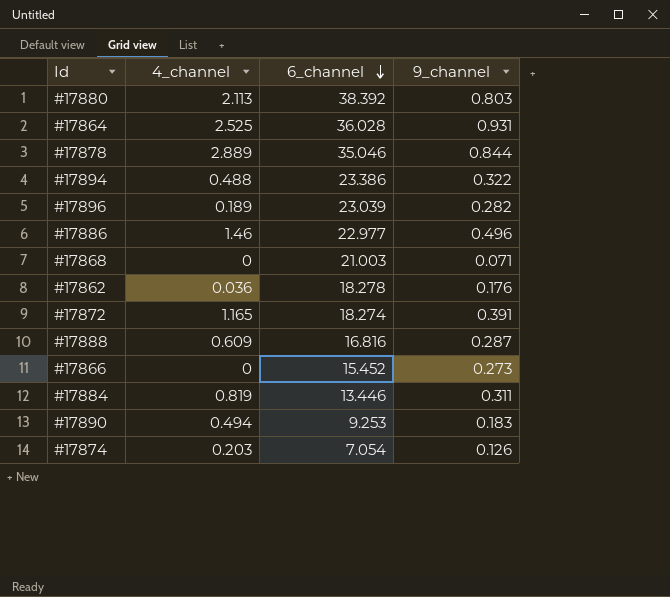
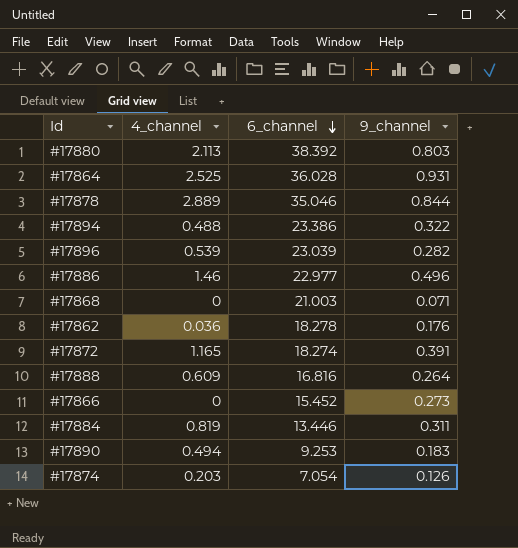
#17896 | 4_channel: 0.189 -> 0.539
#17888 | 9_channel: 0.287 -> 0.264

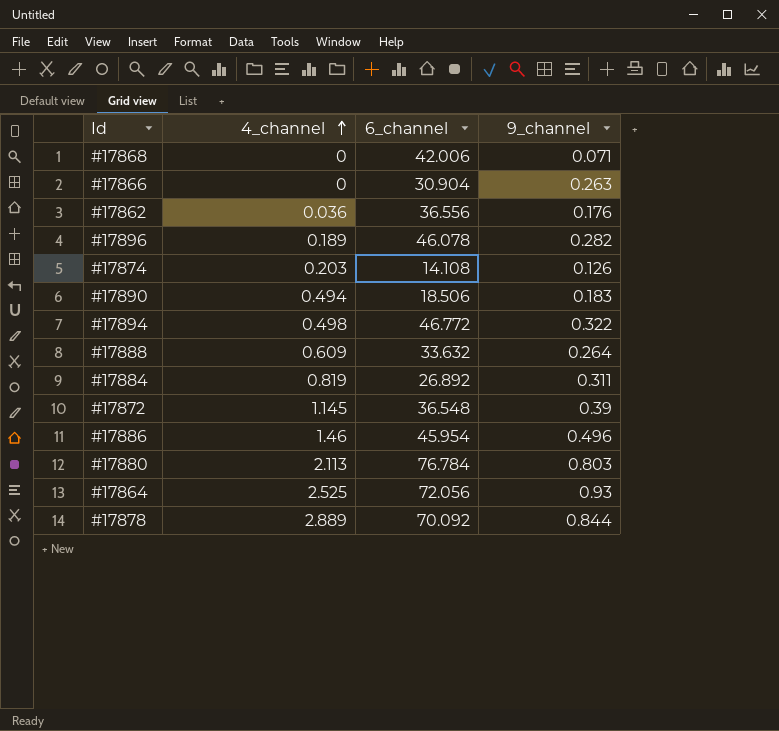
row order: 6_channel descending -> 4_channel ascending
#17868 | 6_channel: 21.003 -> 42.006
#17866 | 6_channel: 15.452 -> 30.904
#17866 | 9_channel: 0.273 -> 0.263
#17862 | 6_channel: 18.278 -> 36.556
#17896 | 4_channel: 0.539 -> 0.189
#17896 | 6_channel: 23.039 -> 46.078
#17874 | 6_channel: 7.054 -> 14.108
#17890 | 6_channel: 9.253 -> 18.506
#17894 | 4_channel: 0.488 -> 0.498
#17894 | 6_channel: 23.386 -> 46.772
#17888 | 6_channel: 16.816 -> 33.632
#17884 | 6_channel: 13.446 -> 26.892
#17872 | 4_channel: 1.165 -> 1.145
#17872 | 6_channel: 18.274 -> 36.548
#17872 | 9_channel: 0.391 -> 0.39
#17886 | 6_channel: 22.977 -> 45.954
#17880 | 6_channel: 38.392 -> 76.784
#17864 | 6_channel: 36.028 -> 72.056
#17864 | 9_channel: 0.931 -> 0.93
#17878 | 6_channel: 35.046 -> 70.092

